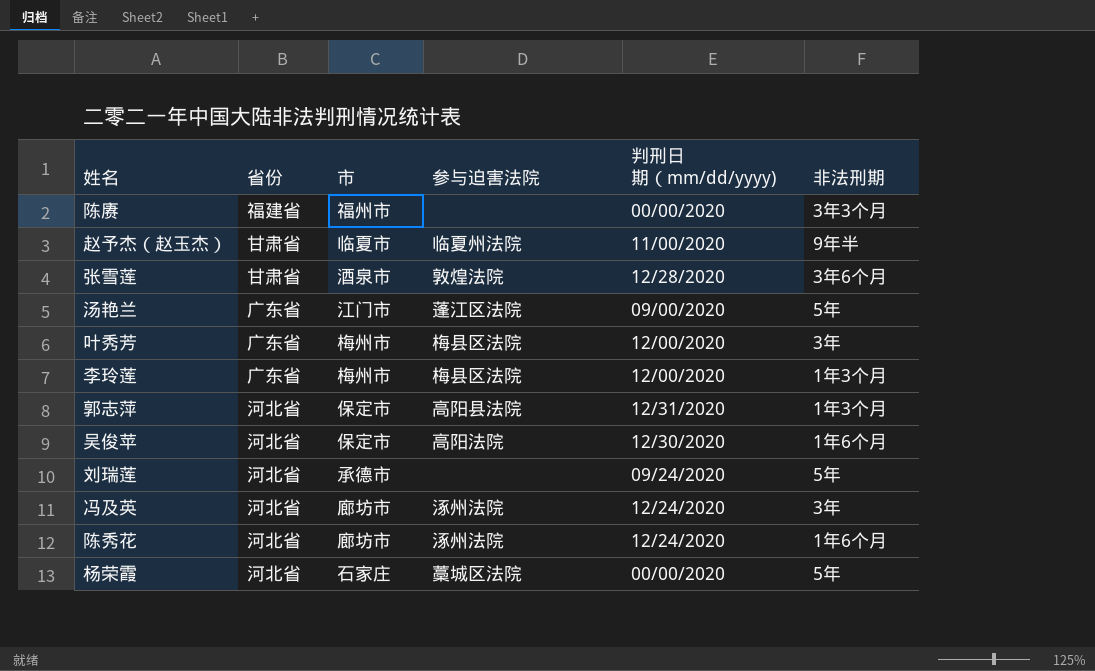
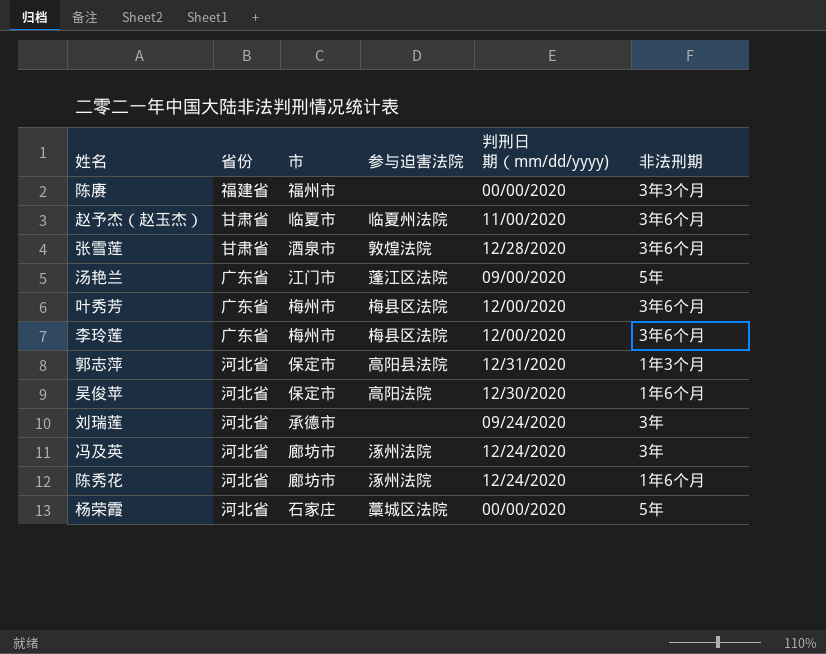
赵予杰（赵玉杰） | 非法刑期: 9年半 -> 3年6个月
叶秀芳 | 非法刑期: 3年 -> 3年6个月
李玲莲 | 非法刑期: 1年3个月 -> 3年6个月
刘瑞莲 | 非法刑期: 5年 -> 3年

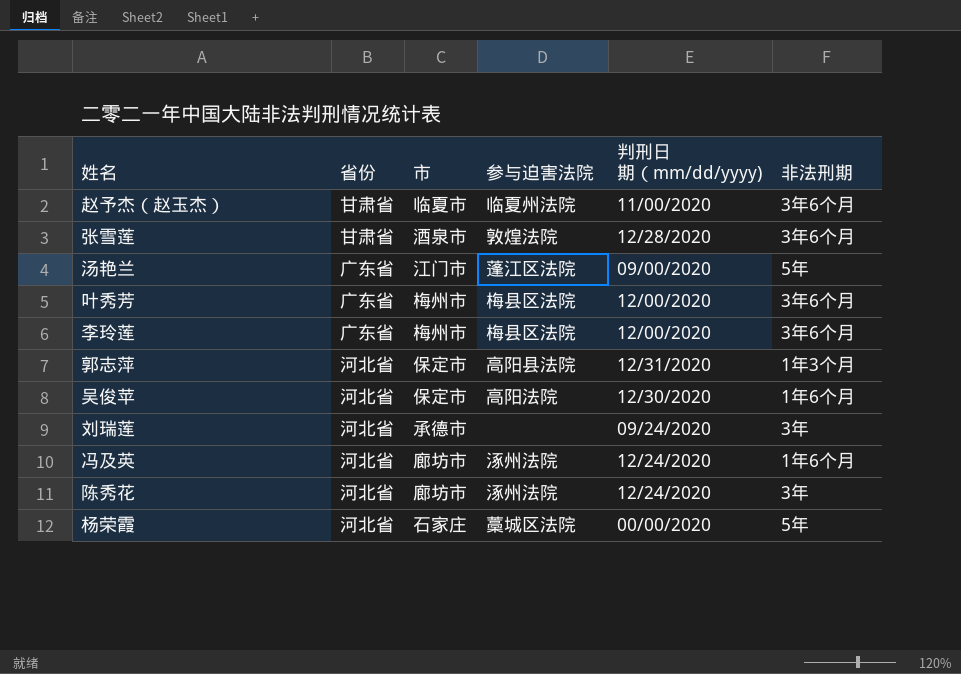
row 陈赓: 福建省 | 福州市 | none | 00/00/2020 | 3年3个月 -> none
冯及英 | 非法刑期: 3年 -> 1年6个月
陈秀花 | 非法刑期: 1年6个月 -> 3年

